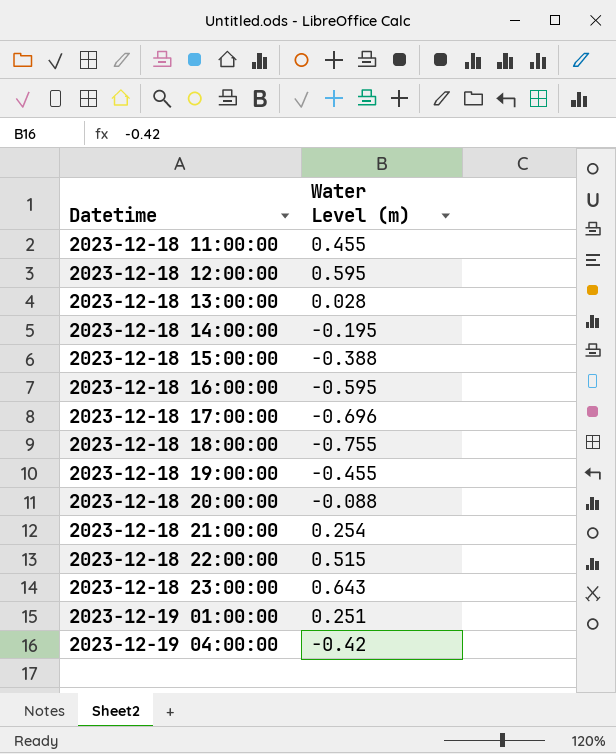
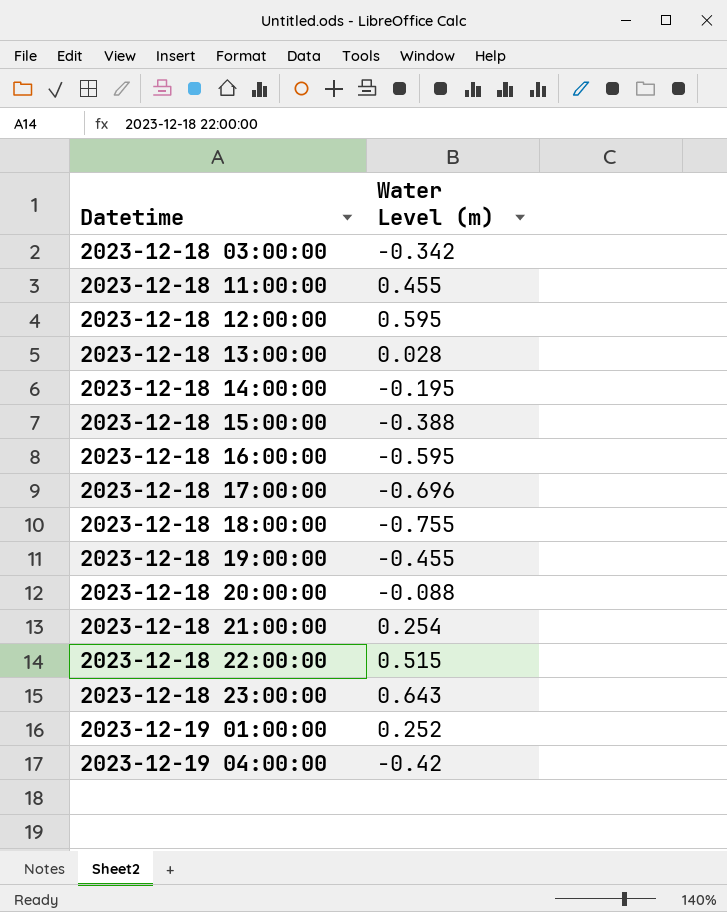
row 2023-12-18 03:00:00: none -> -0.342
2023-12-19 01:00:00 | Water Level (m): 0.251 -> 0.252

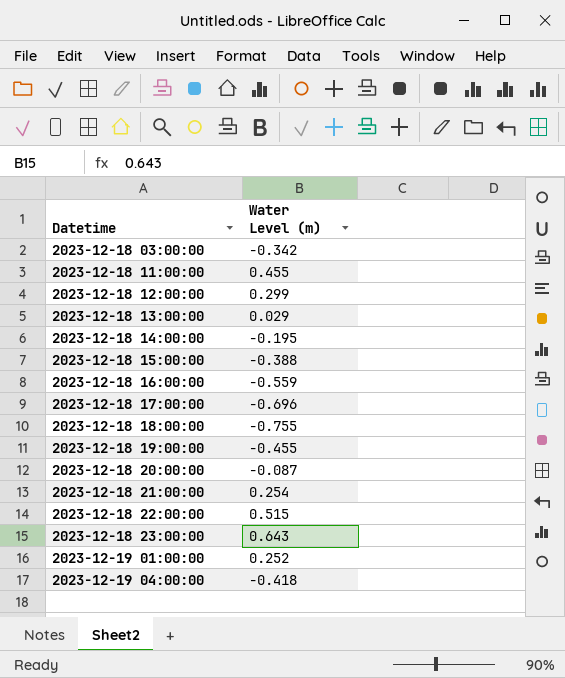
2023-12-18 12:00:00 | Water Level (m): 0.595 -> 0.299
2023-12-18 13:00:00 | Water Level (m): 0.028 -> 0.029
2023-12-18 16:00:00 | Water Level (m): -0.595 -> -0.559
2023-12-18 20:00:00 | Water Level (m): -0.088 -> -0.087
2023-12-19 04:00:00 | Water Level (m): -0.42 -> -0.418

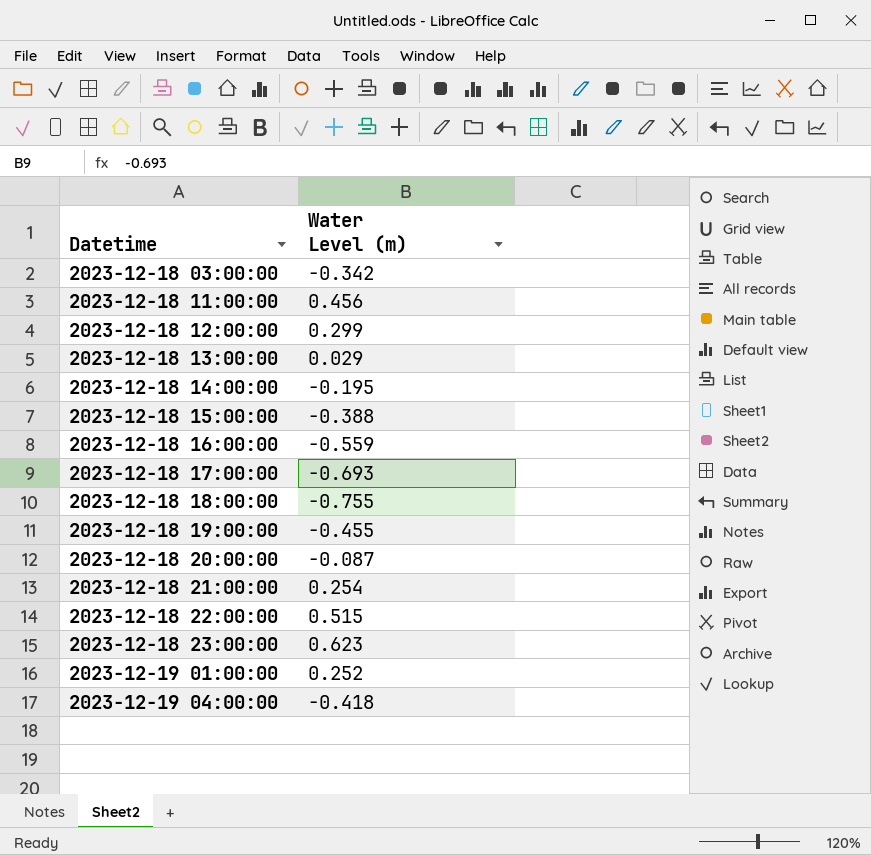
2023-12-18 11:00:00 | Water Level (m): 0.455 -> 0.456
2023-12-18 17:00:00 | Water Level (m): -0.696 -> -0.693
2023-12-18 23:00:00 | Water Level (m): 0.643 -> 0.623

